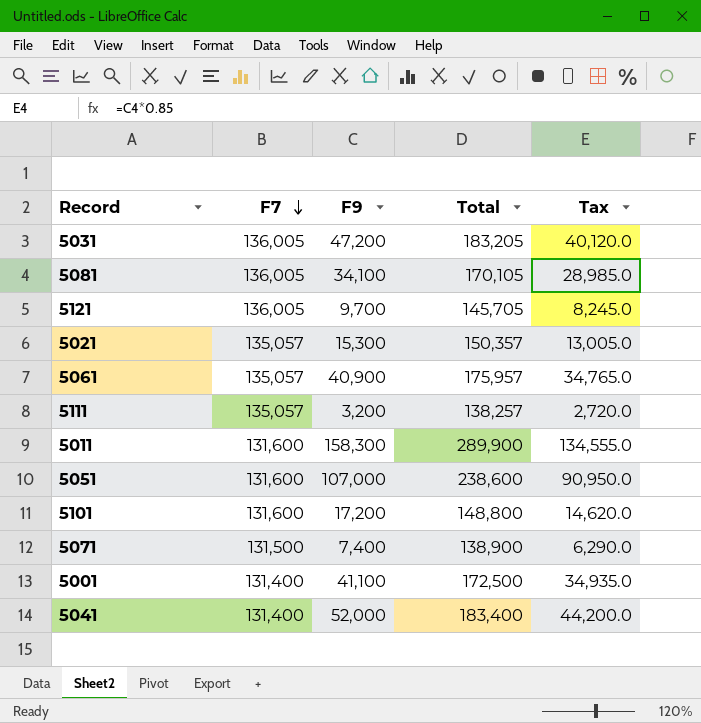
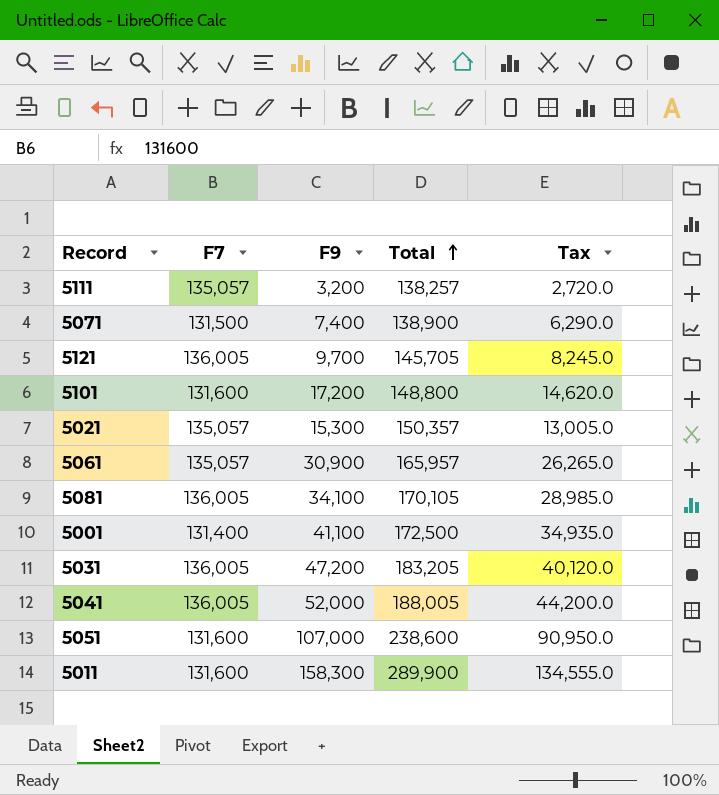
row order: F7 descending -> Total ascending
5061 | F9: 40,900 -> 30,900
5061 | Total: 175,957 -> 165,957
5061 | Tax: 34,765.0 -> 26,265.0
5041 | F7: 131,400 -> 136,005
5041 | Total: 183,400 -> 188,005

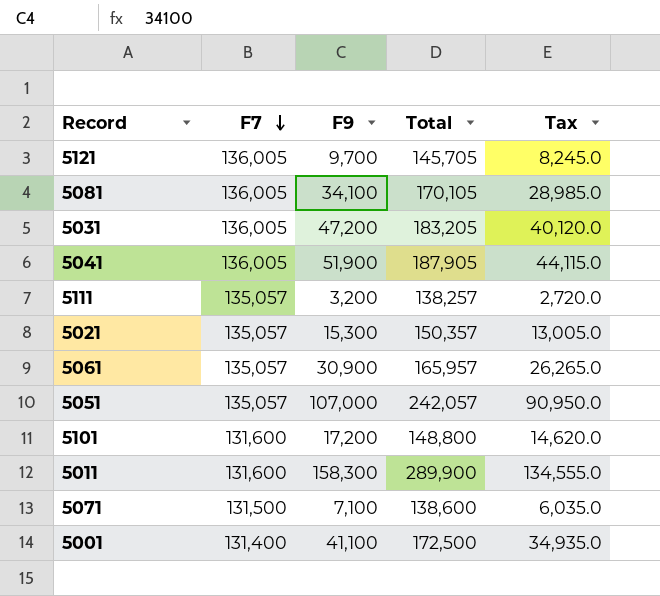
row order: Total ascending -> F7 descending
5041 | F9: 52,000 -> 51,900
5041 | Total: 188,005 -> 187,905
5041 | Tax: 44,200.0 -> 44,115.0
5051 | F7: 131,600 -> 135,057
5051 | Total: 238,600 -> 242,057
5071 | F9: 7,400 -> 7,100
5071 | Total: 138,900 -> 138,600
5071 | Tax: 6,290.0 -> 6,035.0

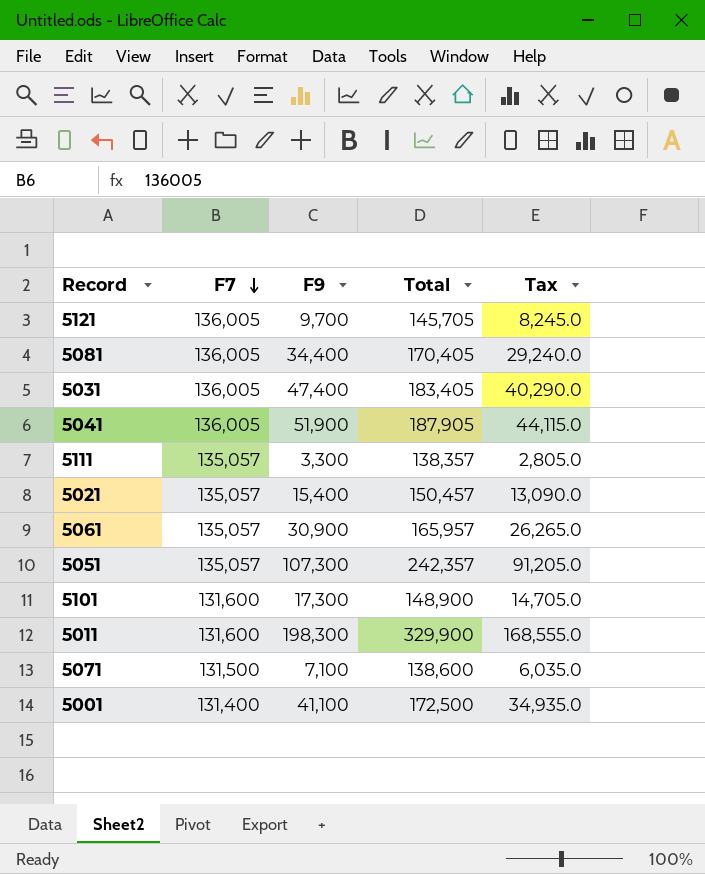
5081 | F9: 34,100 -> 34,400
5081 | Total: 170,105 -> 170,405
5081 | Tax: 28,985.0 -> 29,240.0
5031 | F9: 47,200 -> 47,400
5031 | Total: 183,205 -> 183,405
5031 | Tax: 40,120.0 -> 40,290.0
5111 | F9: 3,200 -> 3,300
5111 | Total: 138,257 -> 138,357
5111 | Tax: 2,720.0 -> 2,805.0
5021 | F9: 15,300 -> 15,400
5021 | Total: 150,357 -> 150,457
5021 | Tax: 13,005.0 -> 13,090.0
5051 | F9: 107,000 -> 107,300
5051 | Total: 242,057 -> 242,357
5051 | Tax: 90,950.0 -> 91,205.0
5101 | F9: 17,200 -> 17,300
5101 | Total: 148,800 -> 148,900
5101 | Tax: 14,620.0 -> 14,705.0
5011 | F9: 158,300 -> 198,300
5011 | Total: 289,900 -> 329,900
5011 | Tax: 134,555.0 -> 168,555.0

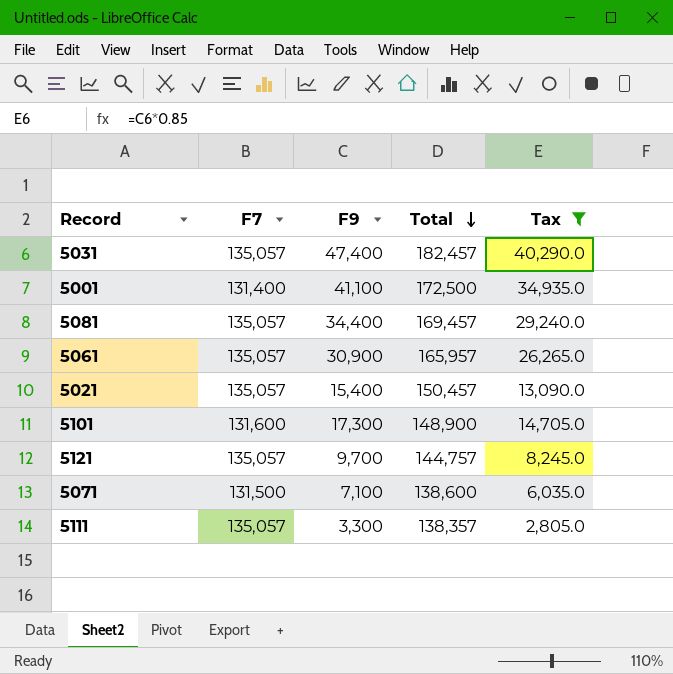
filter: none -> Tax <= 40,290.0
row order: F7 descending -> Total descending
5031 | F7: 136,005 -> 135,057
5031 | Total: 183,405 -> 182,457
5081 | F7: 136,005 -> 135,057
5081 | Total: 170,405 -> 169,457
5121 | F7: 136,005 -> 135,057
5121 | Total: 145,705 -> 144,757

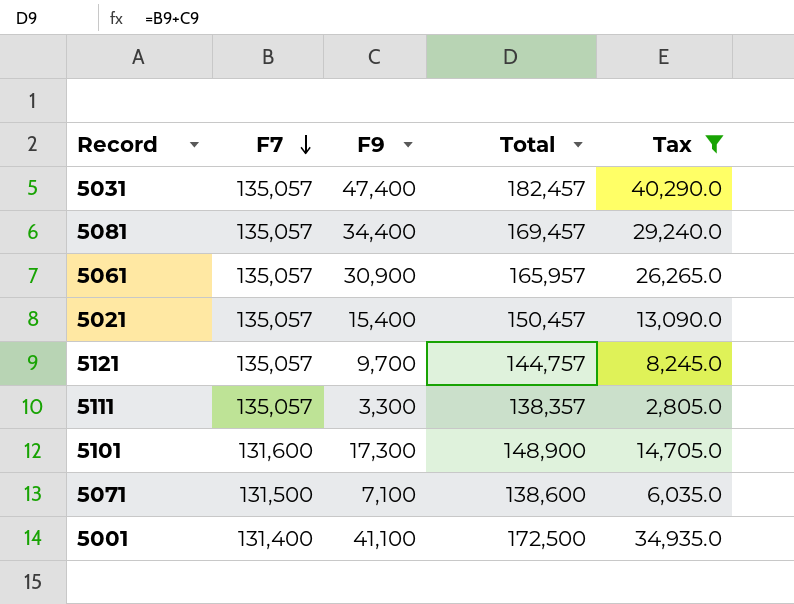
row order: Total descending -> F7 descending

